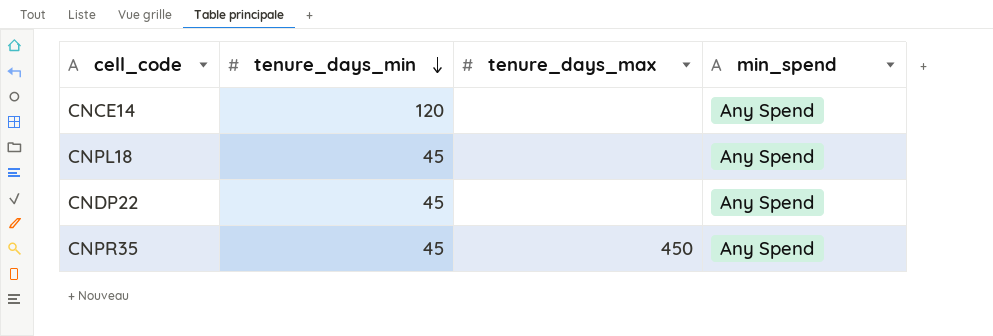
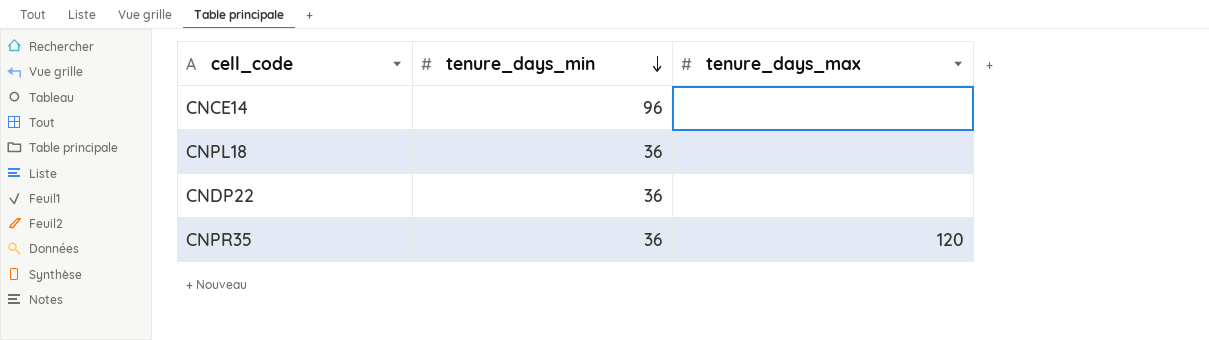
column min_spend | position: 4 -> none
CNCE14 | tenure_days_min: 120 -> 96
CNPL18 | tenure_days_min: 45 -> 36
CNDP22 | tenure_days_min: 45 -> 36
CNPR35 | tenure_days_min: 45 -> 36
CNPR35 | tenure_days_max: 450 -> 120

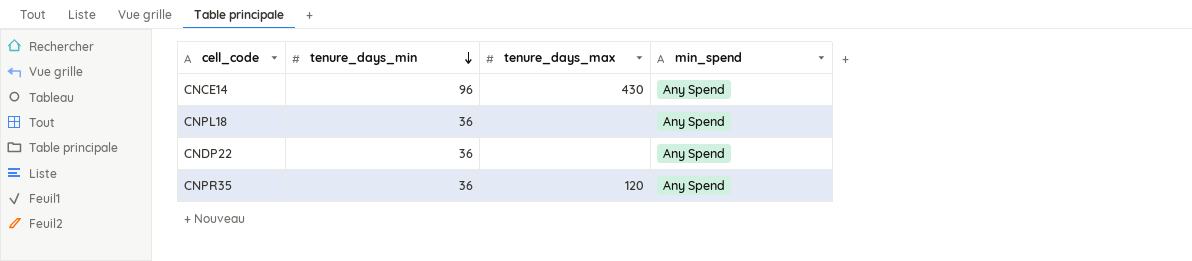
column min_spend | position: none -> 4
CNCE14 | tenure_days_max: none -> 430

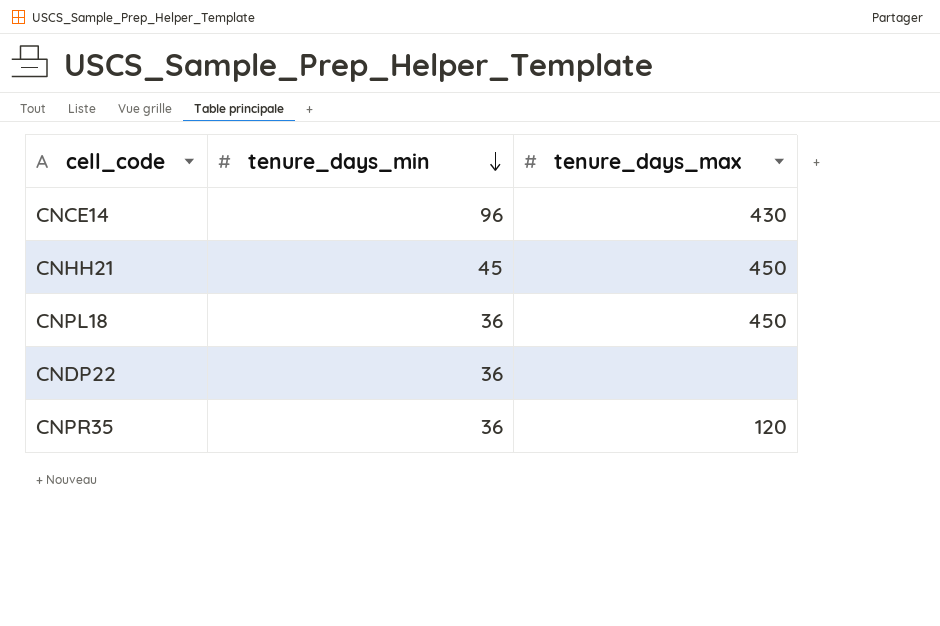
column min_spend | position: 4 -> none
row CNHH21: none -> 45 | 450
CNPL18 | tenure_days_max: none -> 450

